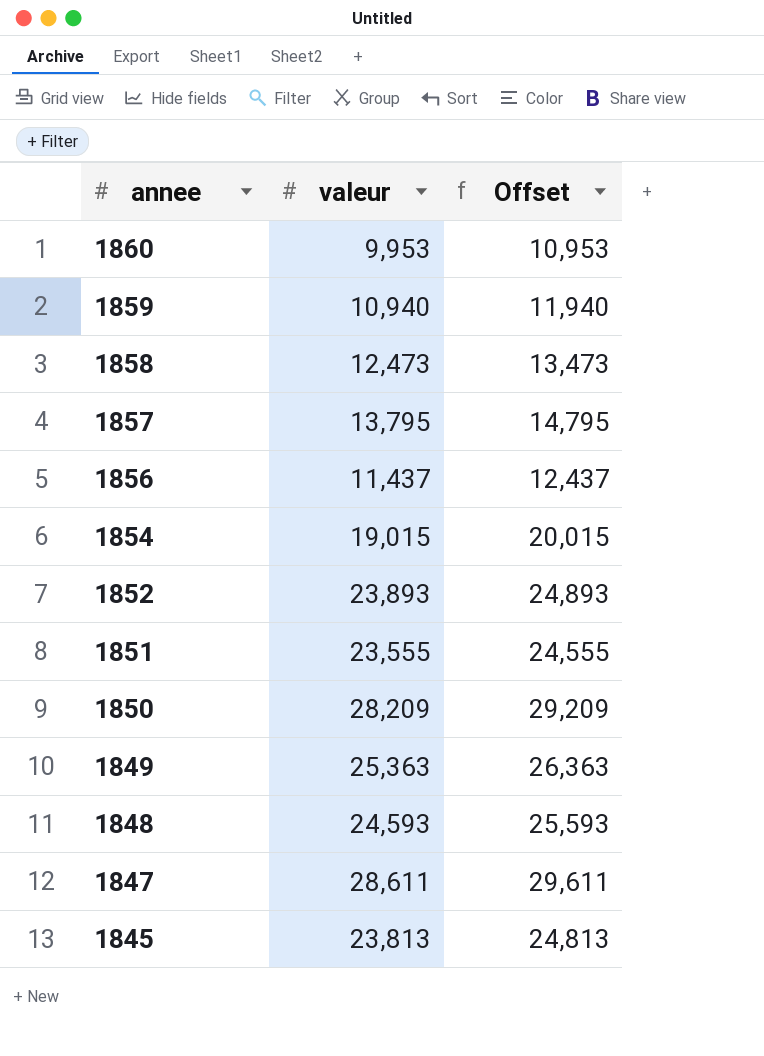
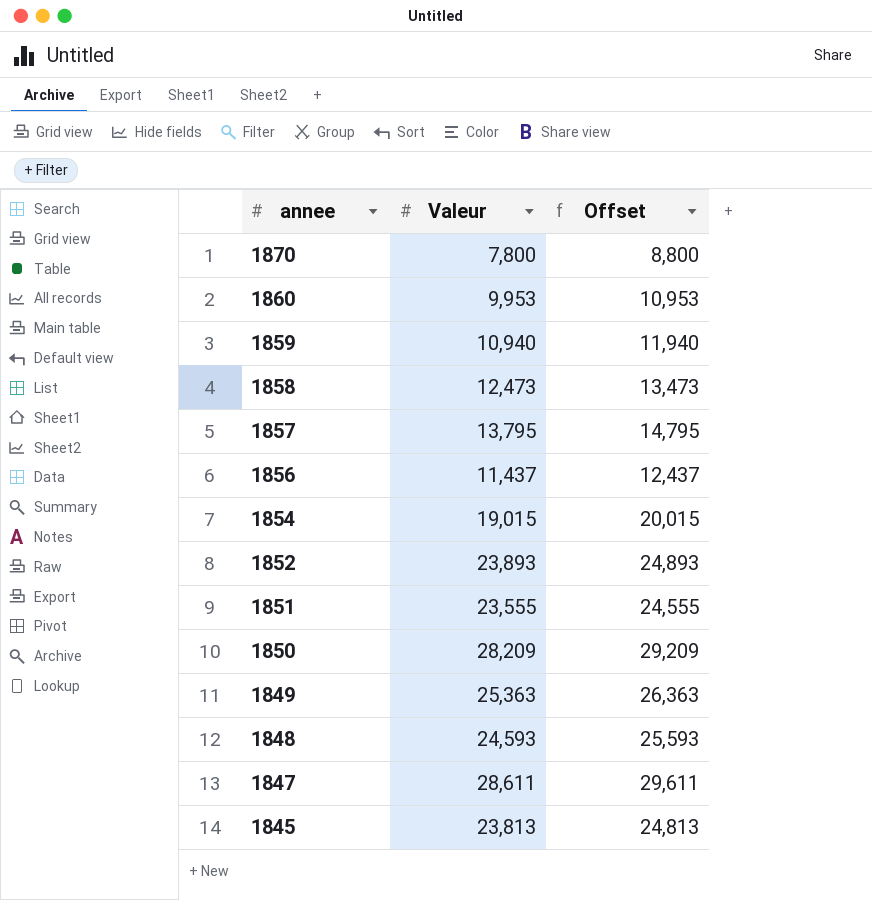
column name: valeur -> Valeur
row 1870: none -> 7,800 | 8,800

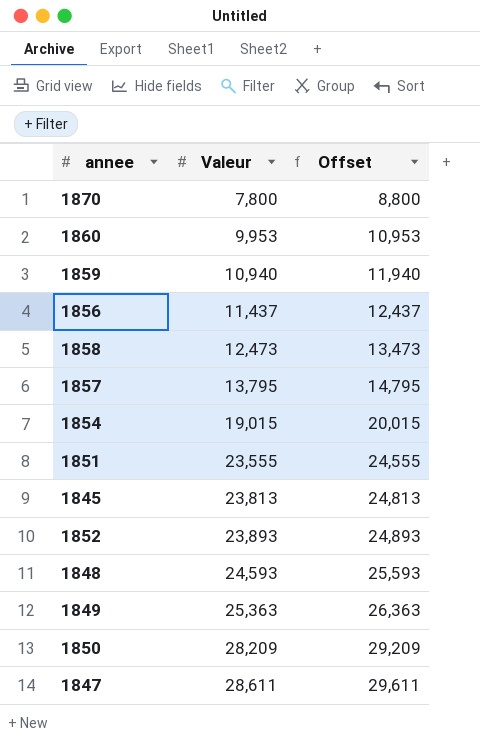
row order: annee descending -> Valeur ascending

